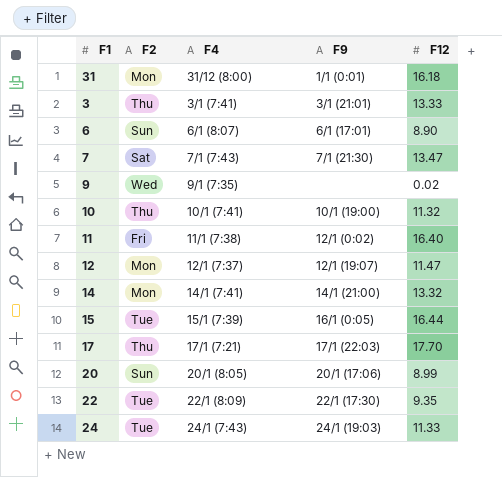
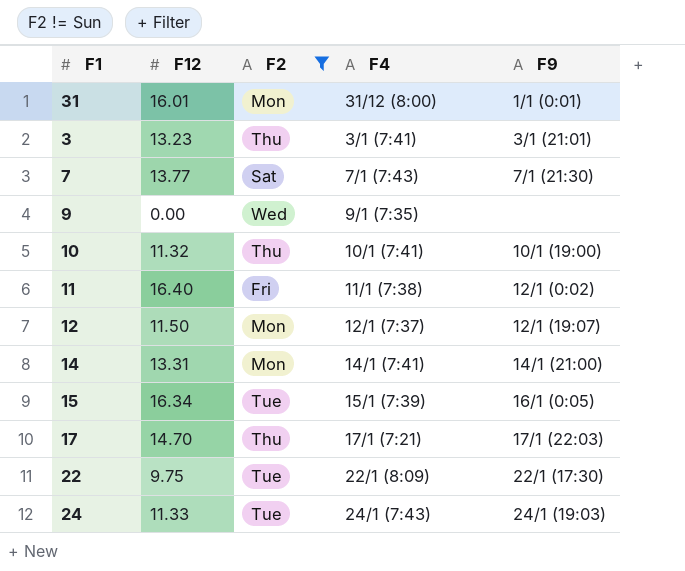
filter: none -> F2 != Sun
column F12 | position: 5 -> 2
31 | F12: 16.18 -> 16.01
3 | F12: 13.33 -> 13.23
7 | F12: 13.47 -> 13.77
9 | F12: 0.02 -> 0.00
12 | F12: 11.47 -> 11.50
14 | F12: 13.32 -> 13.31
15 | F12: 16.44 -> 16.34
17 | F12: 17.70 -> 14.70
22 | F12: 9.35 -> 9.75

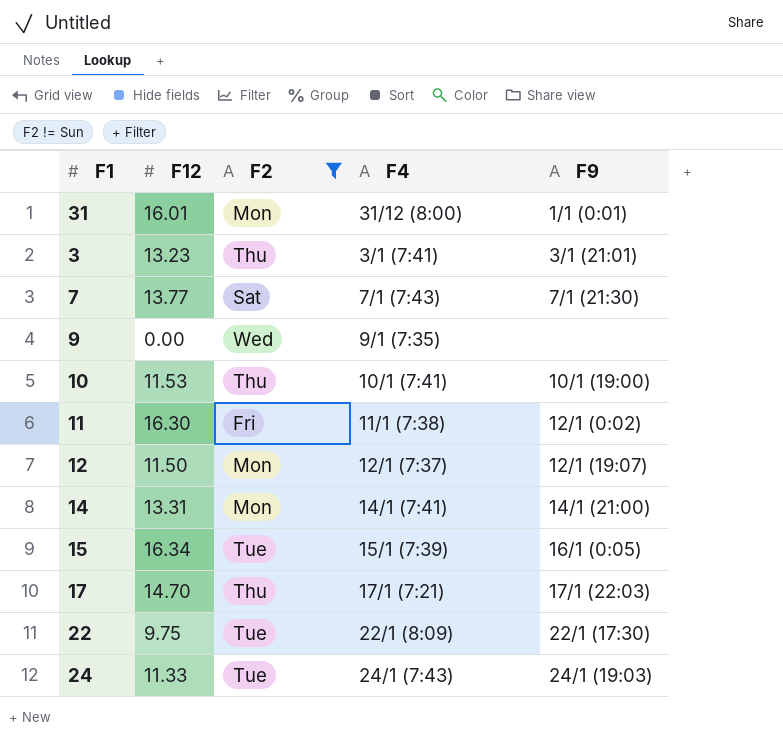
10 | F12: 11.32 -> 11.53
11 | F12: 16.40 -> 16.30

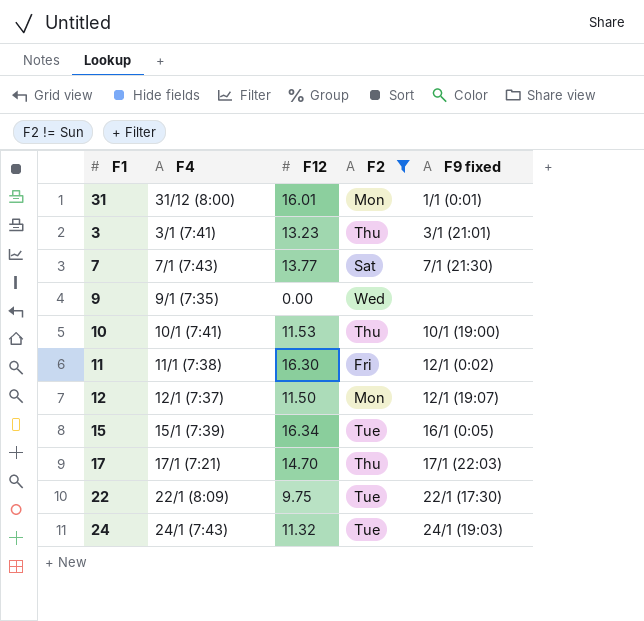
column F4 | position: 4 -> 2
column name: F9 -> F9 fixed
row 14: 13.31 | Mon | 14/1 (7:41) | 14/1 (21:00) -> none
24 | F12: 11.33 -> 11.32

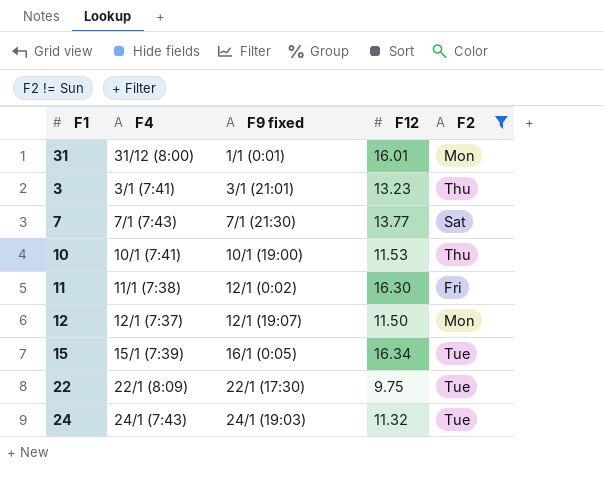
column F9 fixed | position: 5 -> 3
row 9: 9/1 (7:35) | 0.00 | Wed | none -> none
row 17: 17/1 (7:21) | 14.70 | Thu | 17/1 (22:03) -> none

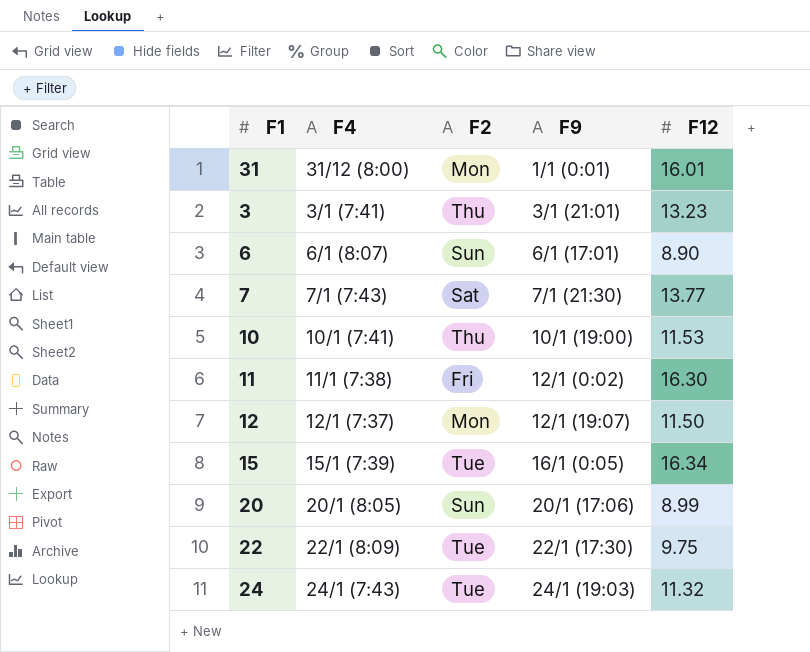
filter: F2 != Sun -> none
column F2 | position: 5 -> 3
column name: F9 fixed -> F9

